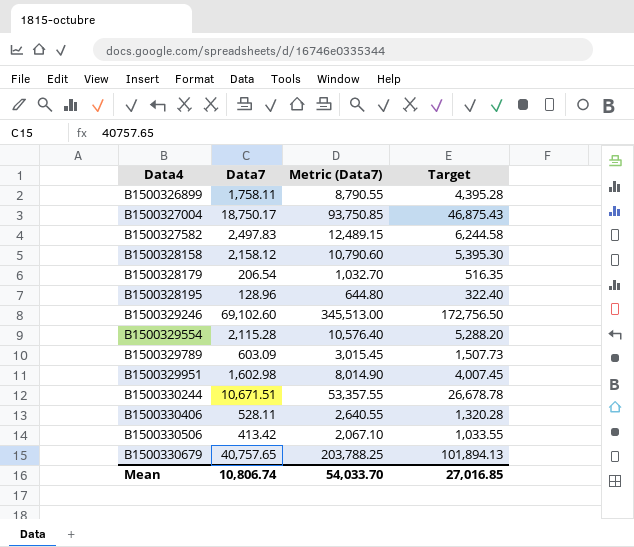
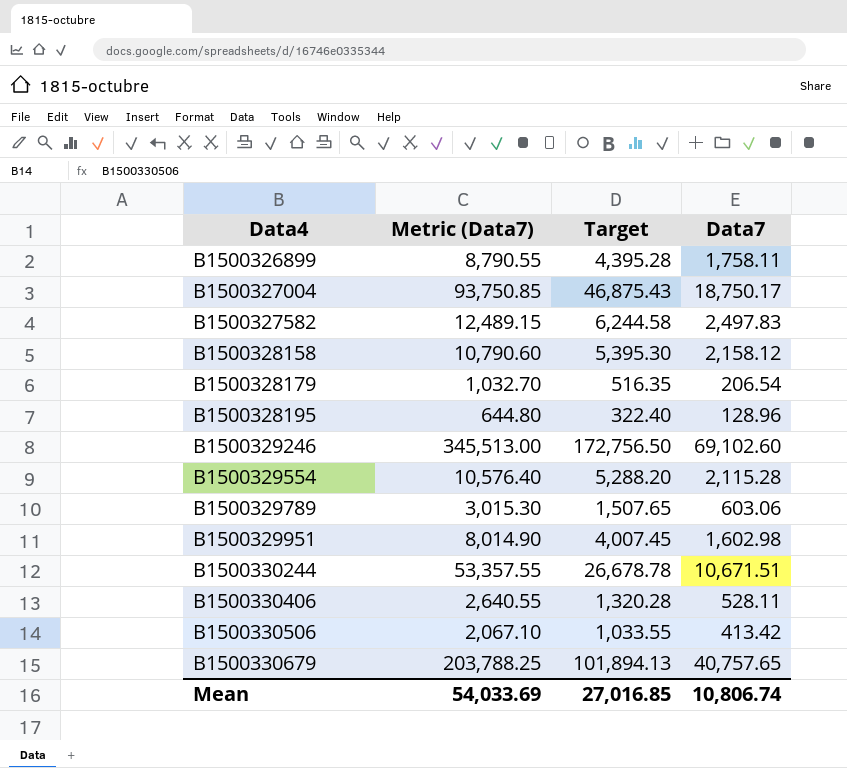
column Data7 | position: 2 -> 4
B1500329789 | Metric (Data7): 3,015.45 -> 3,015.30
B1500329789 | Target: 1,507.73 -> 1,507.65
B1500329789 | Data7: 603.09 -> 603.06
Mean | Metric (Data7): 54,033.70 -> 54,033.69

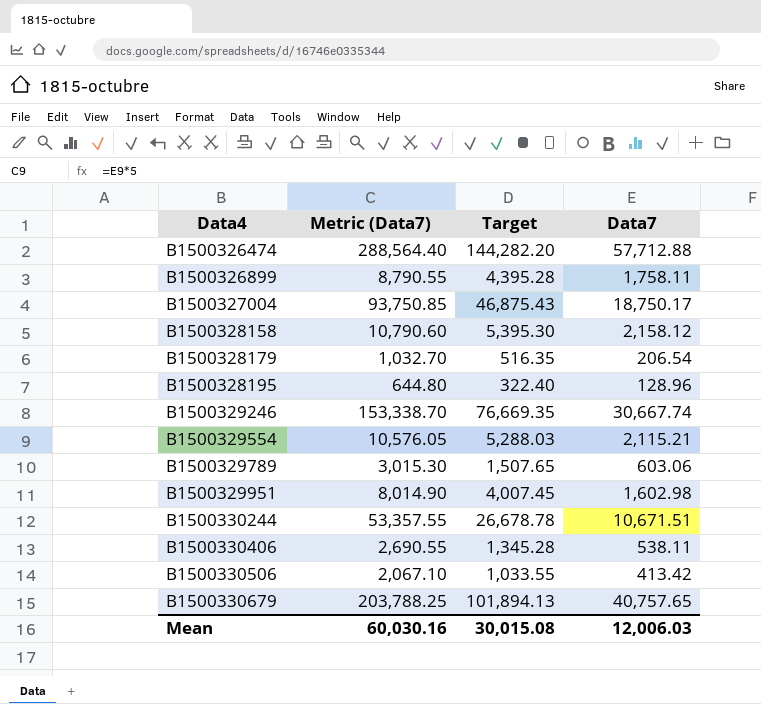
row B1500327582: 12,489.15 | 6,244.58 | 2,497.83 -> none
row B1500326474: none -> 288,564.40 | 144,282.20 | 57,712.88
B1500329246 | Metric (Data7): 345,513.00 -> 153,338.70
B1500329246 | Target: 172,756.50 -> 76,669.35
B1500329246 | Data7: 69,102.60 -> 30,667.74
B1500329554 | Metric (Data7): 10,576.40 -> 10,576.05
B1500329554 | Target: 5,288.20 -> 5,288.03
B1500329554 | Data7: 2,115.28 -> 2,115.21
B1500330406 | Metric (Data7): 2,640.55 -> 2,690.55
B1500330406 | Target: 1,320.28 -> 1,345.28
B1500330406 | Data7: 528.11 -> 538.11
Mean | Metric (Data7): 54,033.69 -> 60,030.16
Mean | Target: 27,016.85 -> 30,015.08
Mean | Data7: 10,806.74 -> 12,006.03

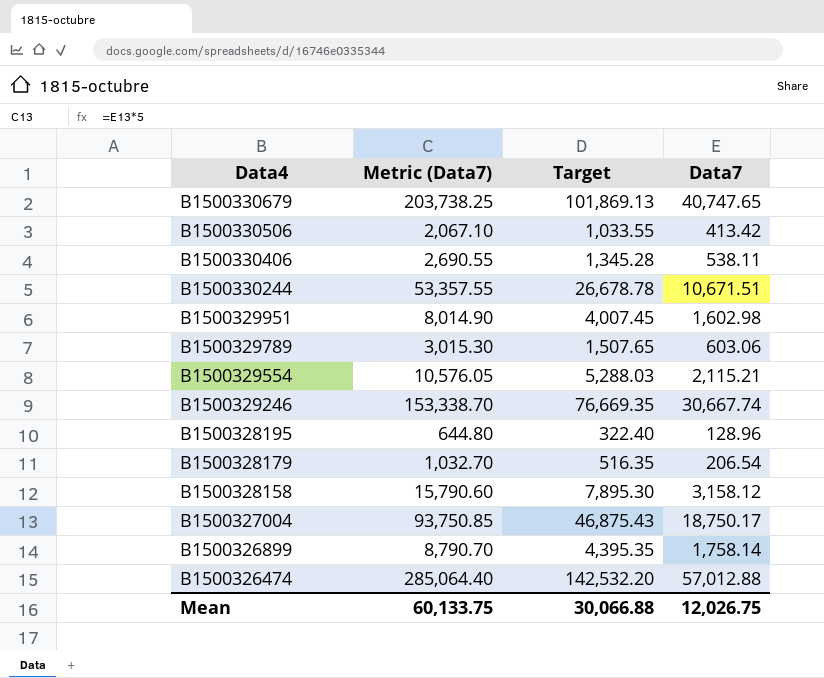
row order: Data4 ascending -> Data4 descending
B1500330679 | Metric (Data7): 203,788.25 -> 203,738.25
B1500330679 | Target: 101,894.13 -> 101,869.13
B1500330679 | Data7: 40,757.65 -> 40,747.65
B1500328158 | Metric (Data7): 10,790.60 -> 15,790.60
B1500328158 | Target: 5,395.30 -> 7,895.30
B1500328158 | Data7: 2,158.12 -> 3,158.12
B1500326899 | Metric (Data7): 8,790.55 -> 8,790.70
B1500326899 | Target: 4,395.28 -> 4,395.35
B1500326899 | Data7: 1,758.11 -> 1,758.14
B1500326474 | Metric (Data7): 288,564.40 -> 285,064.40
B1500326474 | Target: 144,282.20 -> 142,532.20
B1500326474 | Data7: 57,712.88 -> 57,012.88
Mean | Metric (Data7): 60,030.16 -> 60,133.75
Mean | Target: 30,015.08 -> 30,066.88
Mean | Data7: 12,006.03 -> 12,026.75

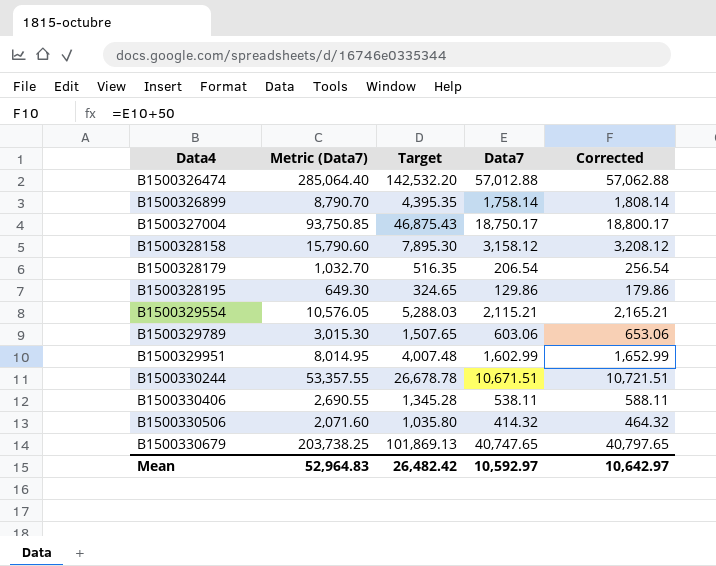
row order: Data4 descending -> Data4 ascending
column Corrected | formula: none -> [Data7] + 50
row B1500329246: 153,338.70 | 76,669.35 | 30,667.74 -> none
B1500328195 | Metric (Data7): 644.80 -> 649.30
B1500328195 | Target: 322.40 -> 324.65
B1500328195 | Data7: 128.96 -> 129.86
B1500329951 | Metric (Data7): 8,014.90 -> 8,014.95
B1500329951 | Target: 4,007.45 -> 4,007.48
B1500329951 | Data7: 1,602.98 -> 1,602.99
B1500330506 | Metric (Data7): 2,067.10 -> 2,071.60
B1500330506 | Target: 1,033.55 -> 1,035.80
B1500330506 | Data7: 413.42 -> 414.32
Mean | Metric (Data7): 60,133.75 -> 52,964.83
Mean | Target: 30,066.88 -> 26,482.42
Mean | Data7: 12,026.75 -> 10,592.97

